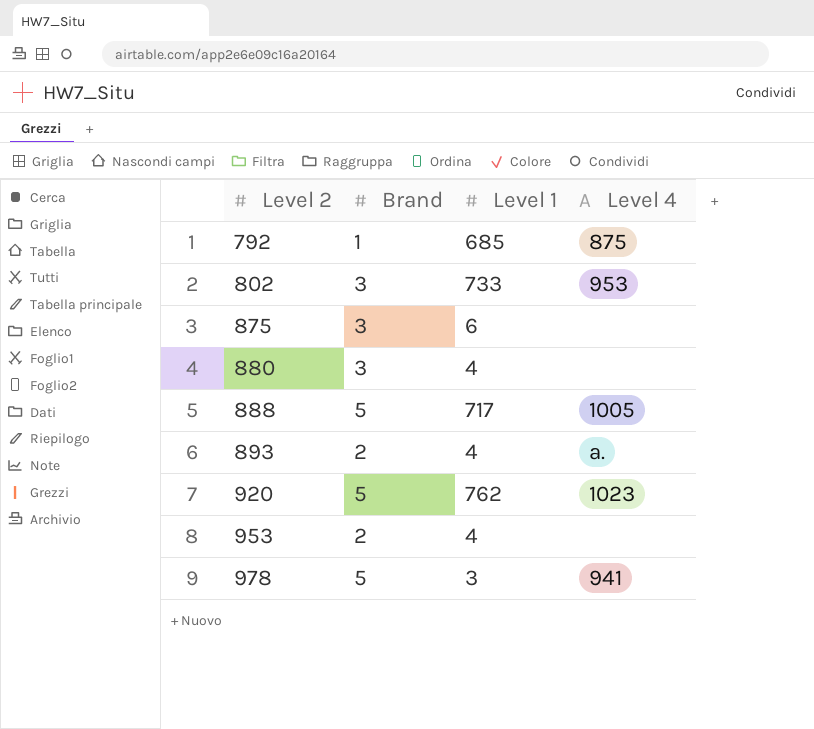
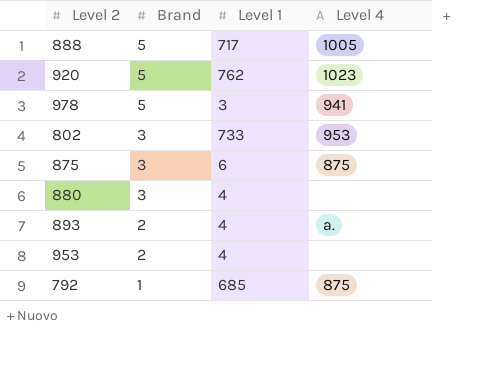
row order: Level 2 ascending -> Brand descending
875 | Level 4: none -> 875

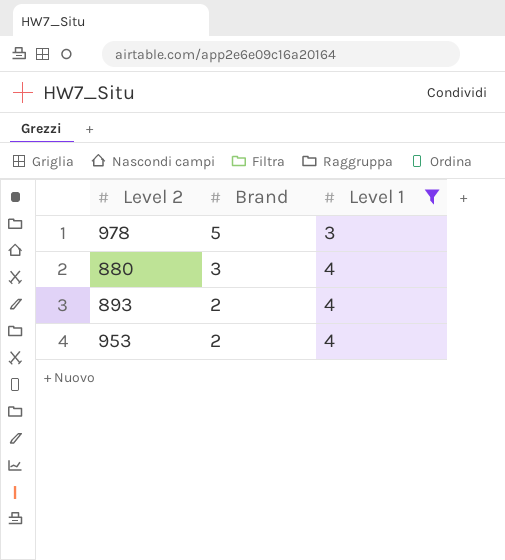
filter: none -> Level 1 <= 4
column Level 4 | position: 4 -> none

